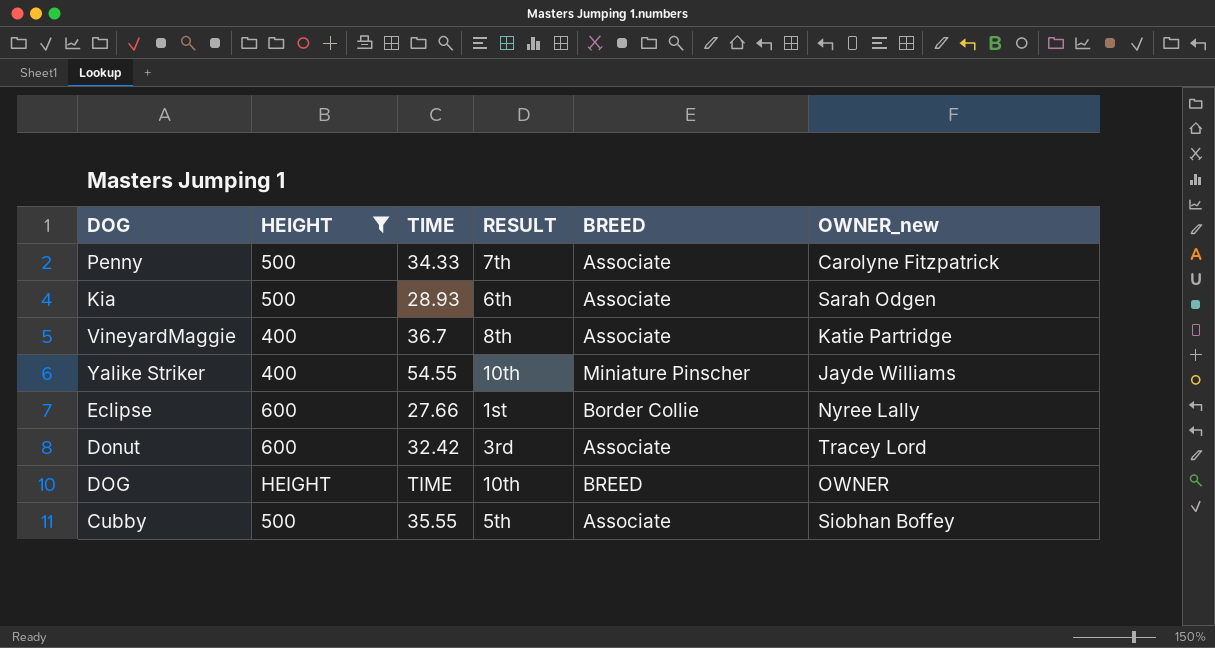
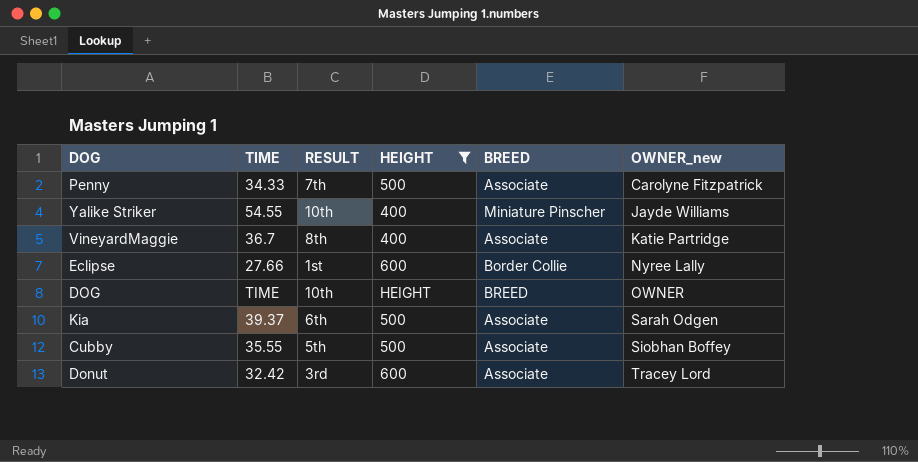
row order: none -> OWNER_new ascending
column HEIGHT | position: 2 -> 4
Kia | TIME: 28.93 -> 39.37

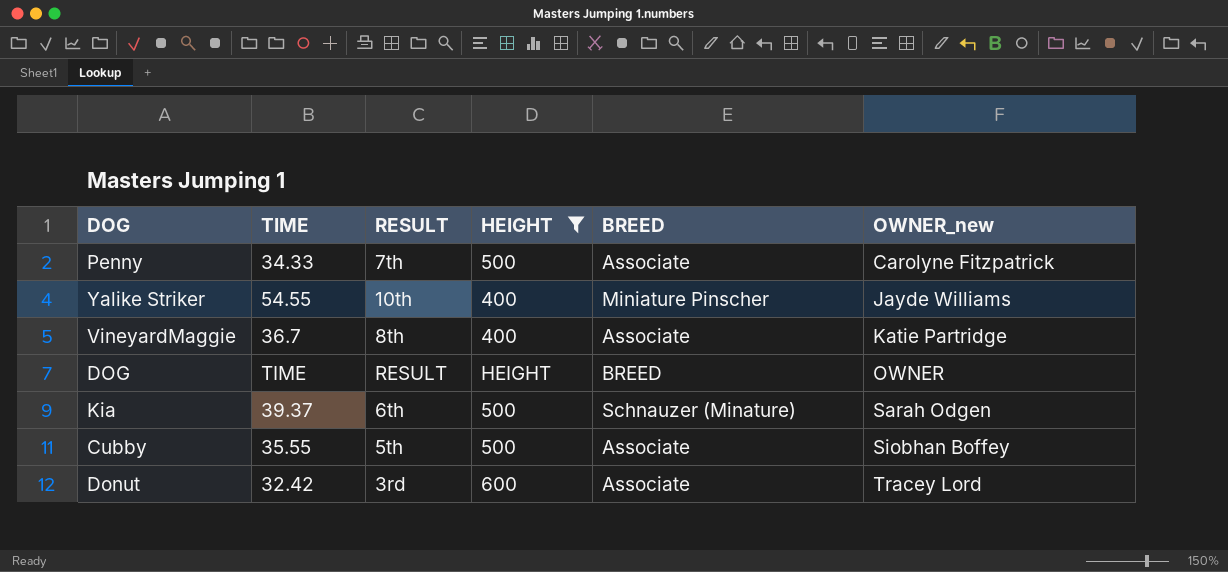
row Eclipse: 27.66 | 1st | 600 | Border Collie | Nyree Lally -> none
DOG | RESULT: 10th -> RESULT
Kia | BREED: Associate -> Schnauzer (Minature)

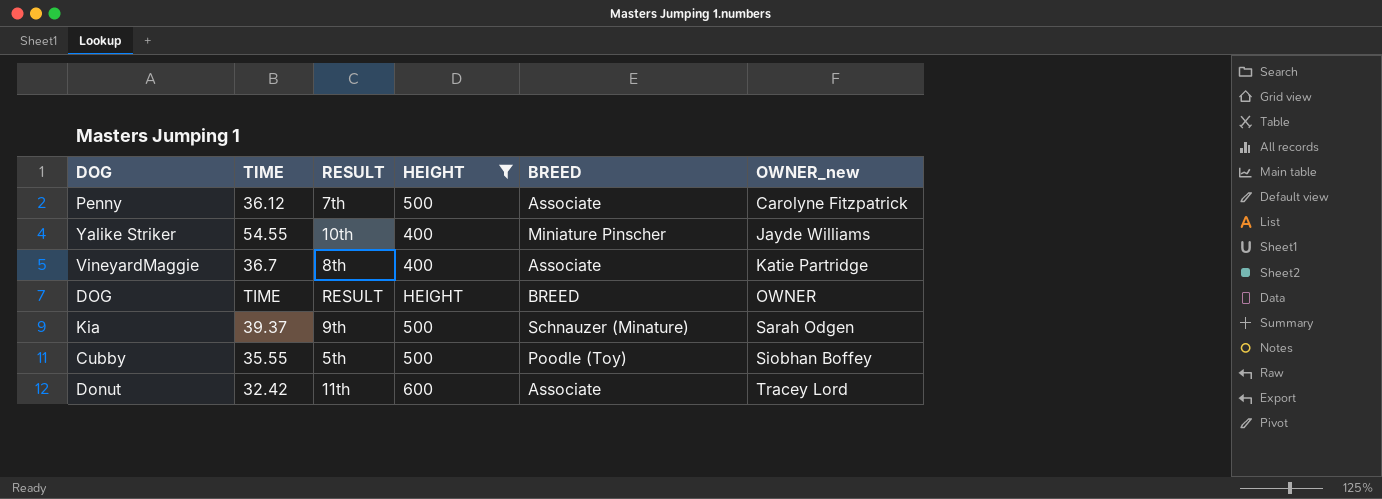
Penny | TIME: 34.33 -> 36.12
Kia | RESULT: 6th -> 9th
Cubby | BREED: Associate -> Poodle (Toy)
Donut | RESULT: 3rd -> 11th

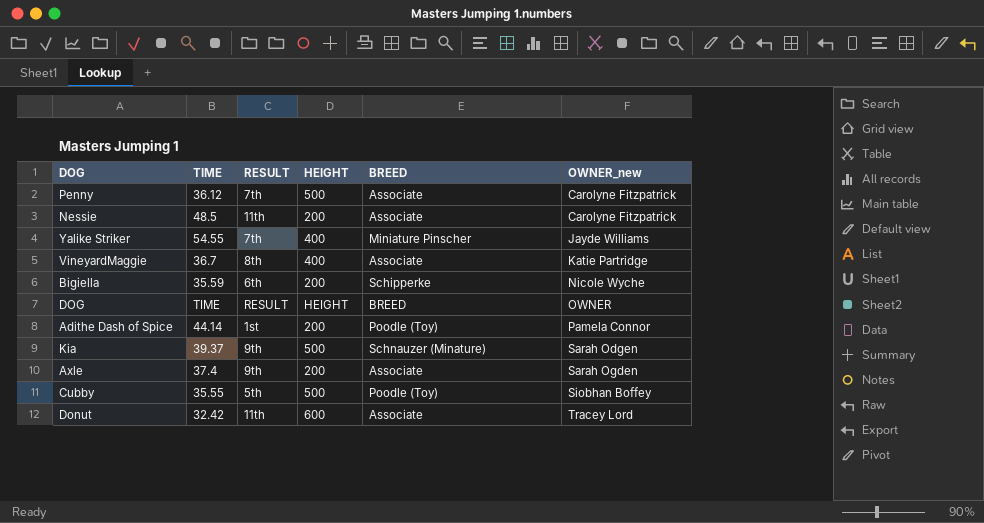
filter: HEIGHT != 200 -> none
Yalike Striker | RESULT: 10th -> 7th

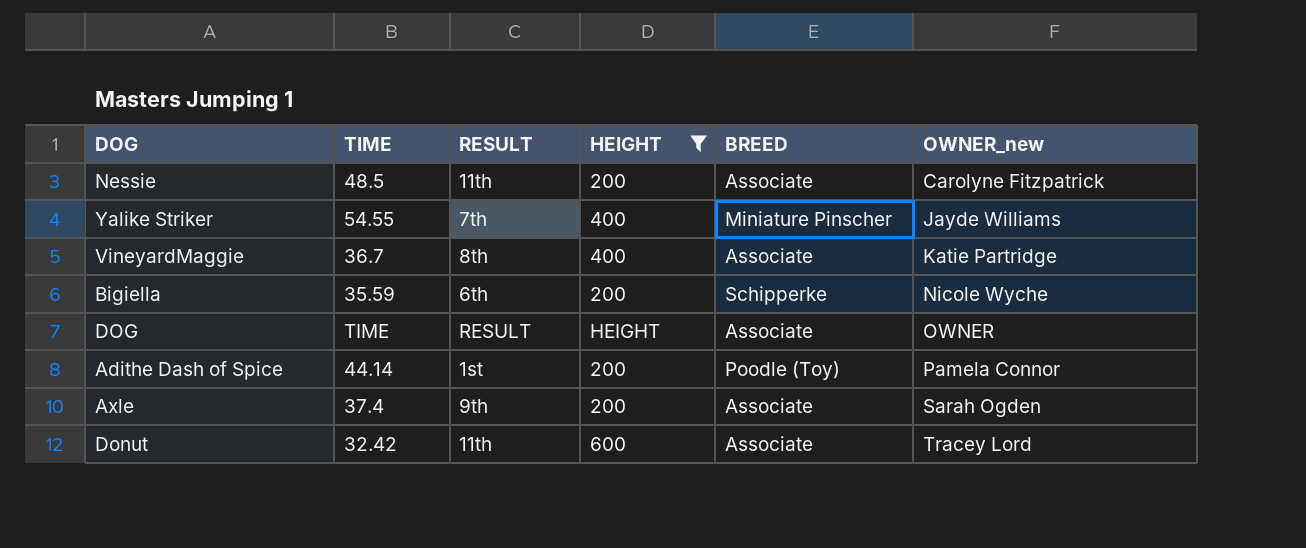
filter: none -> HEIGHT != 500
DOG | BREED: BREED -> Associate

